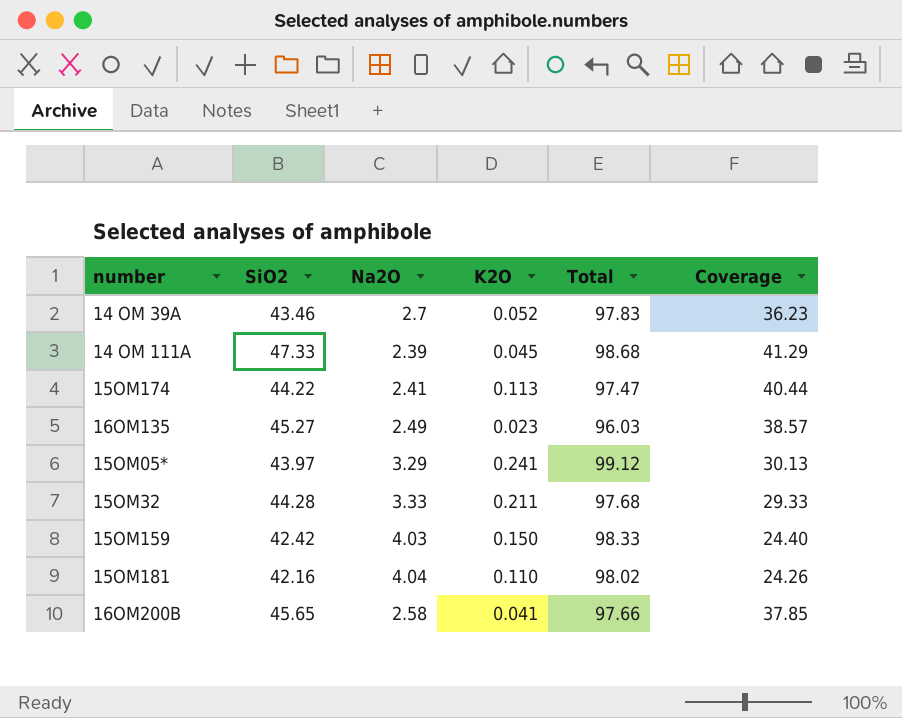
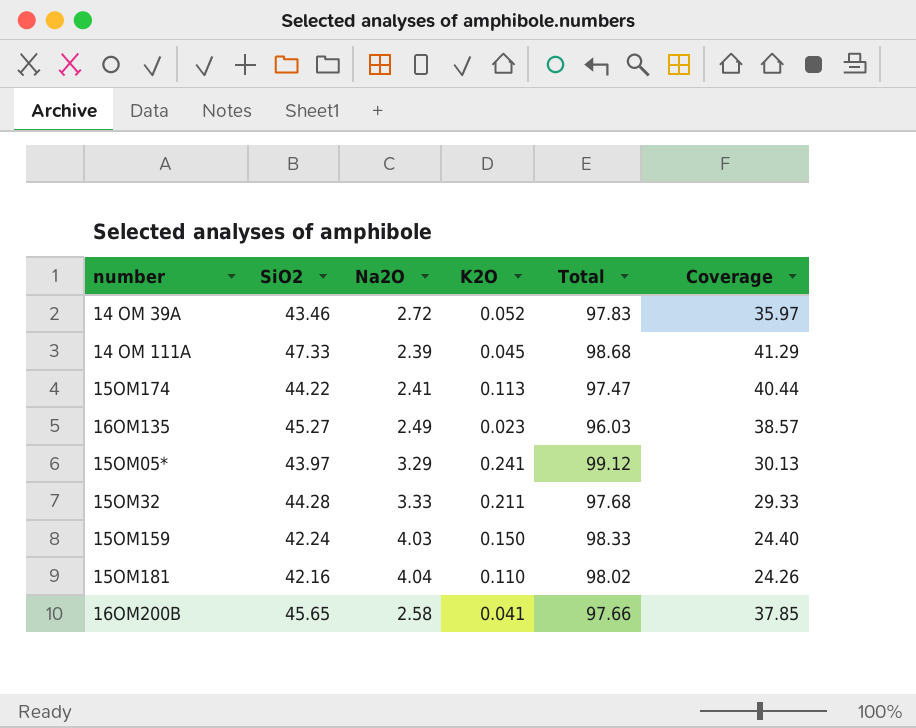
14 OM 39A | Na2O: 2.7 -> 2.72
14 OM 39A | Coverage: 36.23 -> 35.97
15OM159 | SiO2: 42.42 -> 42.24

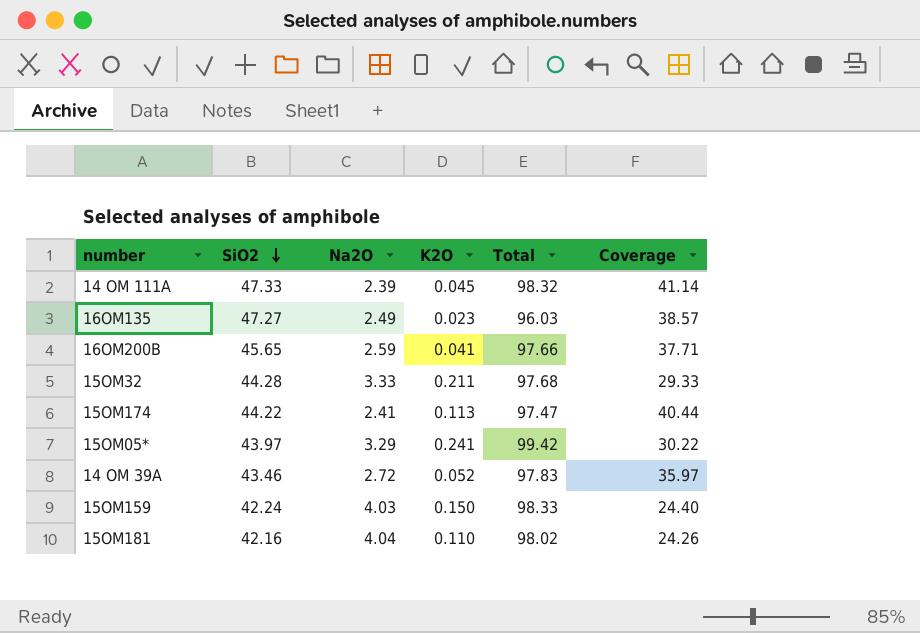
row order: none -> SiO2 descending
14 OM 111A | Total: 98.68 -> 98.32
14 OM 111A | Coverage: 41.29 -> 41.14
16OM135 | SiO2: 45.27 -> 47.27
16OM200B | Na2O: 2.58 -> 2.59
16OM200B | Coverage: 37.85 -> 37.71
15OM05* | Total: 99.12 -> 99.42
15OM05* | Coverage: 30.13 -> 30.22

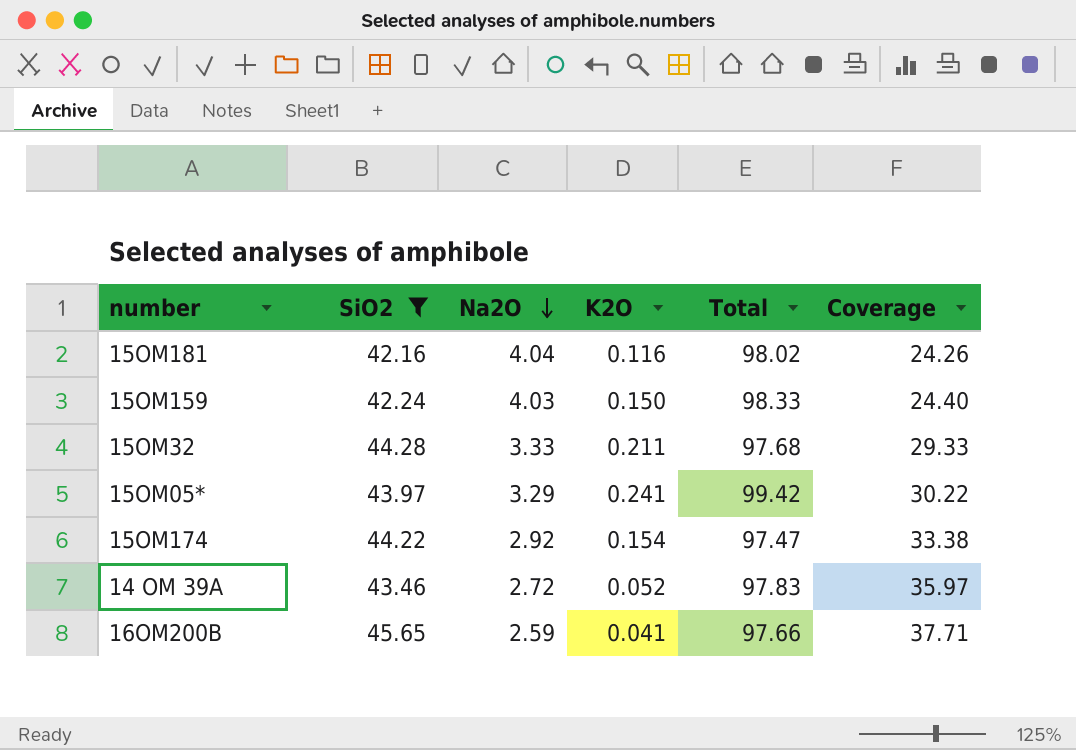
filter: none -> SiO2 <= 45.65
row order: SiO2 descending -> Na2O descending
15OM181 | K2O: 0.110 -> 0.116
15OM174 | Na2O: 2.41 -> 2.92
15OM174 | K2O: 0.113 -> 0.154
15OM174 | Coverage: 40.44 -> 33.38

